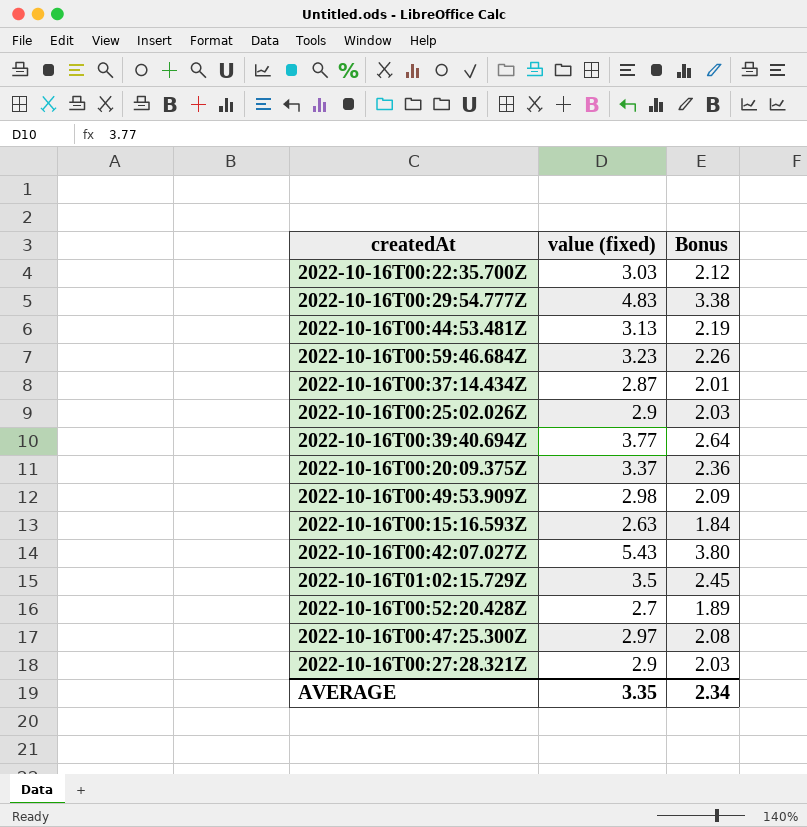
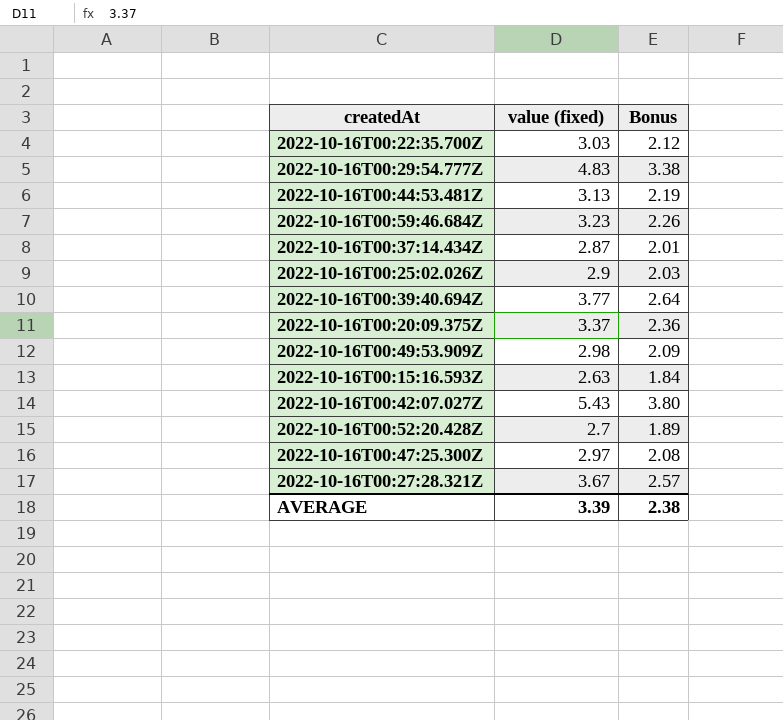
row 2022-10-16T01:02:15.729Z: 3.5 | 2.45 -> none
2022-10-16T00:27:28.321Z | value (fixed): 2.9 -> 3.67
2022-10-16T00:27:28.321Z | Bonus: 2.03 -> 2.57
AVERAGE | value (fixed): 3.35 -> 3.39
AVERAGE | Bonus: 2.34 -> 2.38

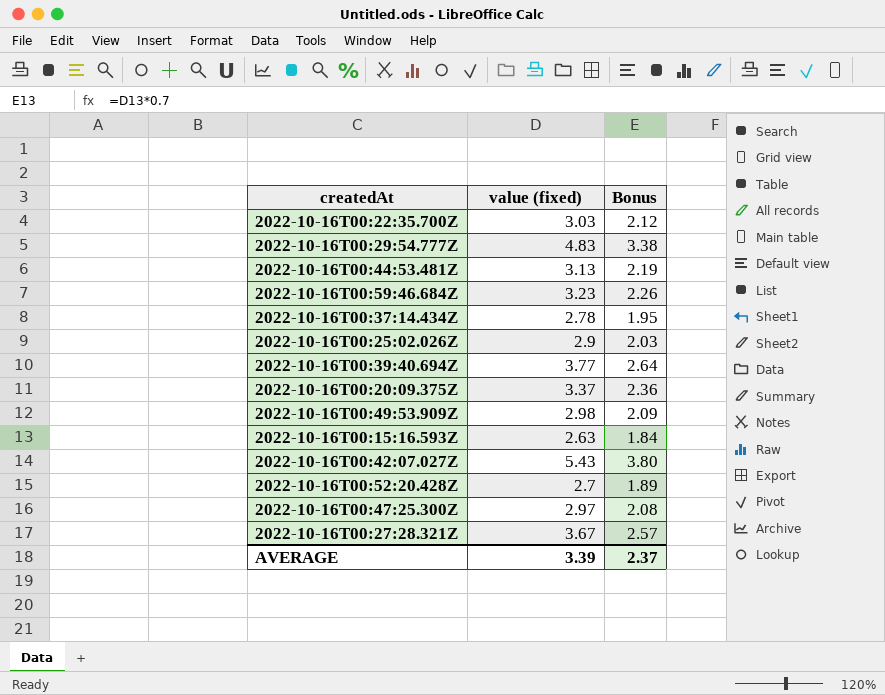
2022-10-16T00:37:14.434Z | value (fixed): 2.87 -> 2.78
2022-10-16T00:37:14.434Z | Bonus: 2.01 -> 1.95
AVERAGE | Bonus: 2.38 -> 2.37

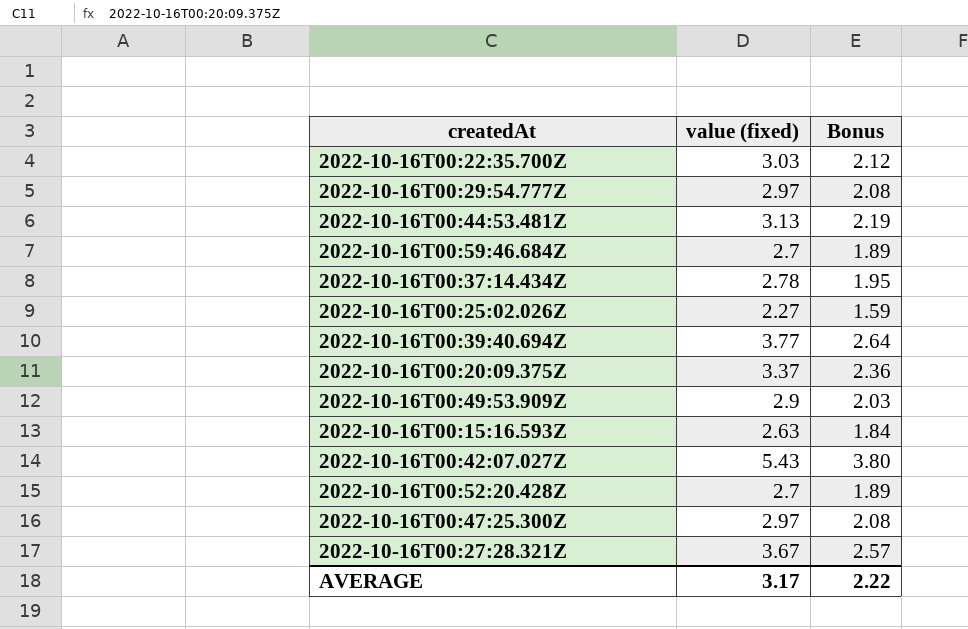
2022-10-16T00:29:54.777Z | value (fixed): 4.83 -> 2.97
2022-10-16T00:29:54.777Z | Bonus: 3.38 -> 2.08
2022-10-16T00:59:46.684Z | value (fixed): 3.23 -> 2.7
2022-10-16T00:59:46.684Z | Bonus: 2.26 -> 1.89
2022-10-16T00:25:02.026Z | value (fixed): 2.9 -> 2.27
2022-10-16T00:25:02.026Z | Bonus: 2.03 -> 1.59
2022-10-16T00:49:53.909Z | value (fixed): 2.98 -> 2.9
2022-10-16T00:49:53.909Z | Bonus: 2.09 -> 2.03
AVERAGE | value (fixed): 3.39 -> 3.17
AVERAGE | Bonus: 2.37 -> 2.22

